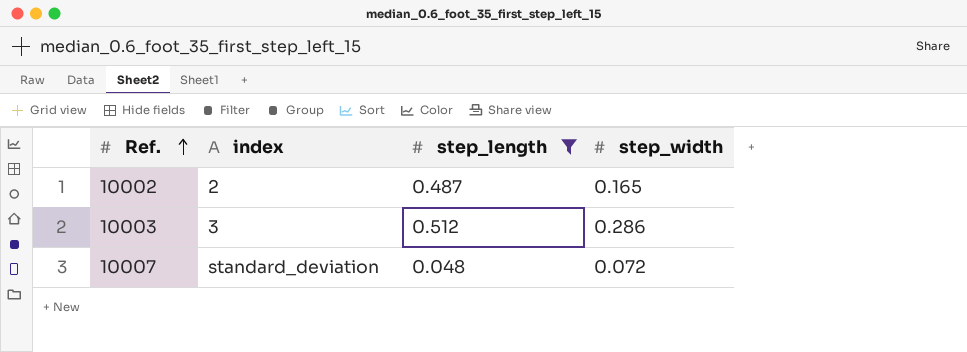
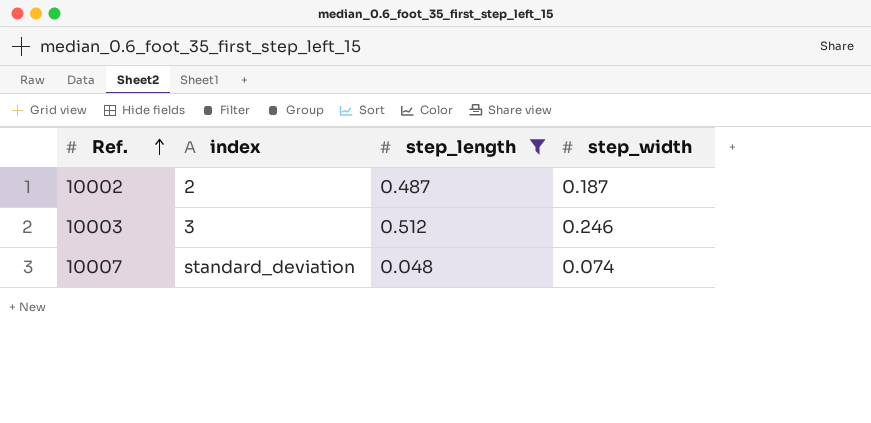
10002 | step_width: 0.165 -> 0.187
10003 | step_width: 0.286 -> 0.246
10007 | step_width: 0.072 -> 0.074

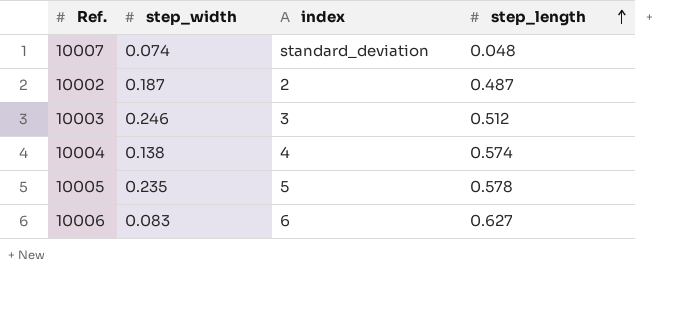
filter: step_length <= 0.512 -> none
row order: Ref. ascending -> step_length ascending
column step_width | position: 4 -> 2

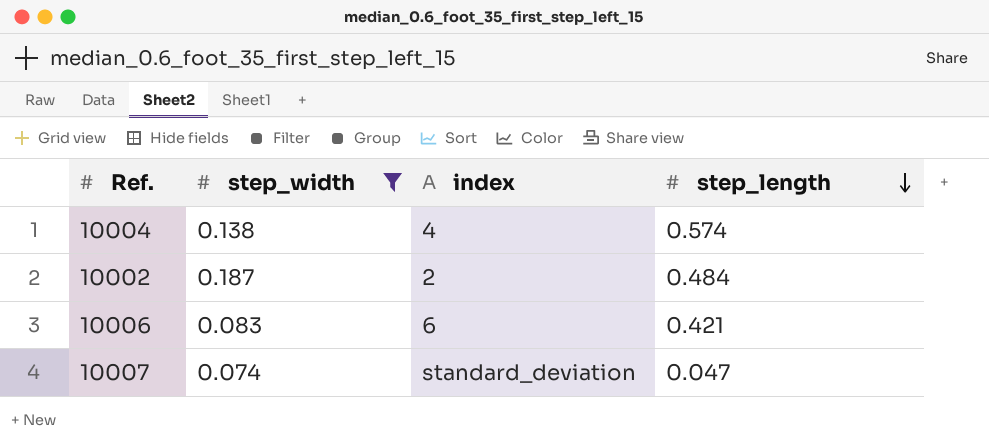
filter: none -> step_width <= 0.187
row order: step_length ascending -> step_length descending
10002 | step_length: 0.487 -> 0.484
10006 | step_length: 0.627 -> 0.421
10007 | step_length: 0.048 -> 0.047

